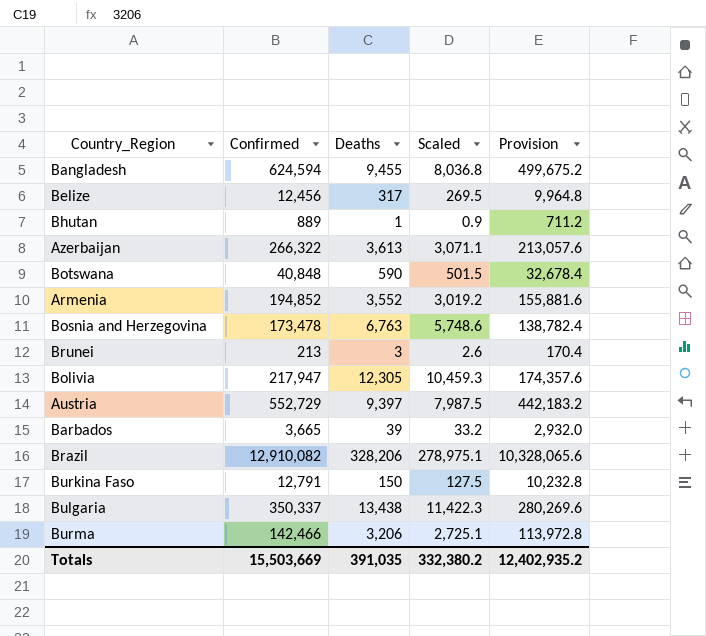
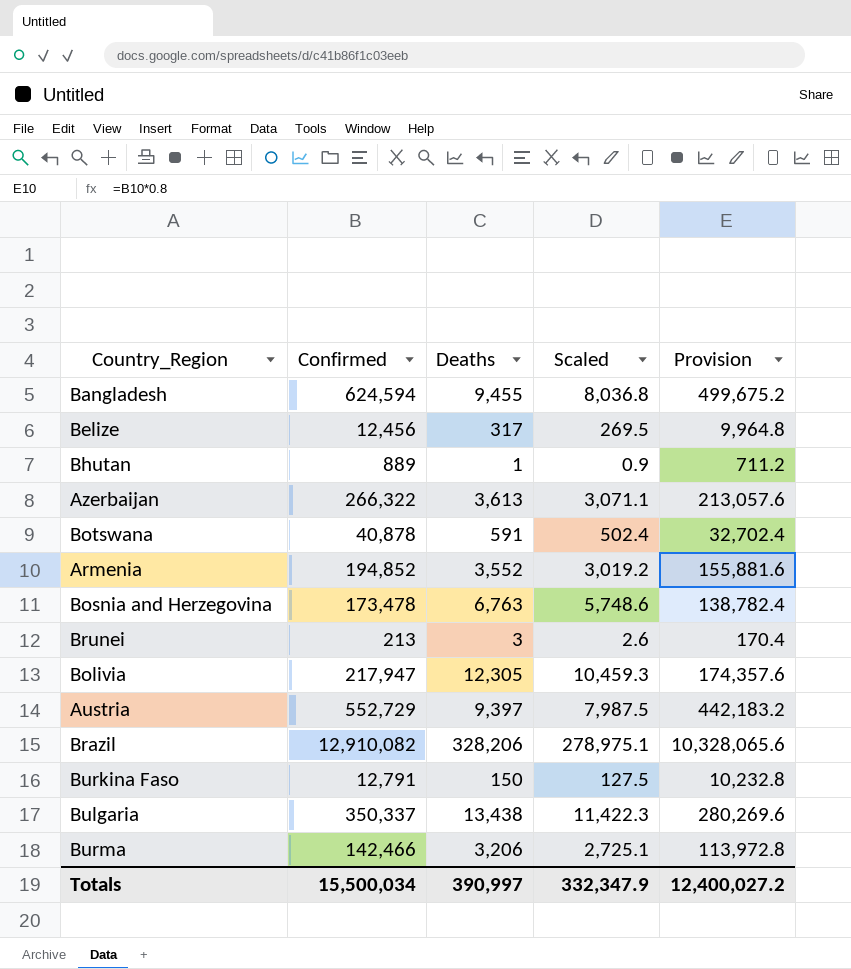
row Barbados: 3,665 | 39 | 33.2 | 2,932.0 -> none
Botswana | Confirmed: 40,848 -> 40,878
Botswana | Deaths: 590 -> 591
Botswana | Scaled: 501.5 -> 502.4
Botswana | Provision: 32,678.4 -> 32,702.4
Totals | Confirmed: 15,503,669 -> 15,500,034
Totals | Deaths: 391,035 -> 390,997
Totals | Scaled: 332,380.2 -> 332,347.9
Totals | Provision: 12,402,935.2 -> 12,400,027.2

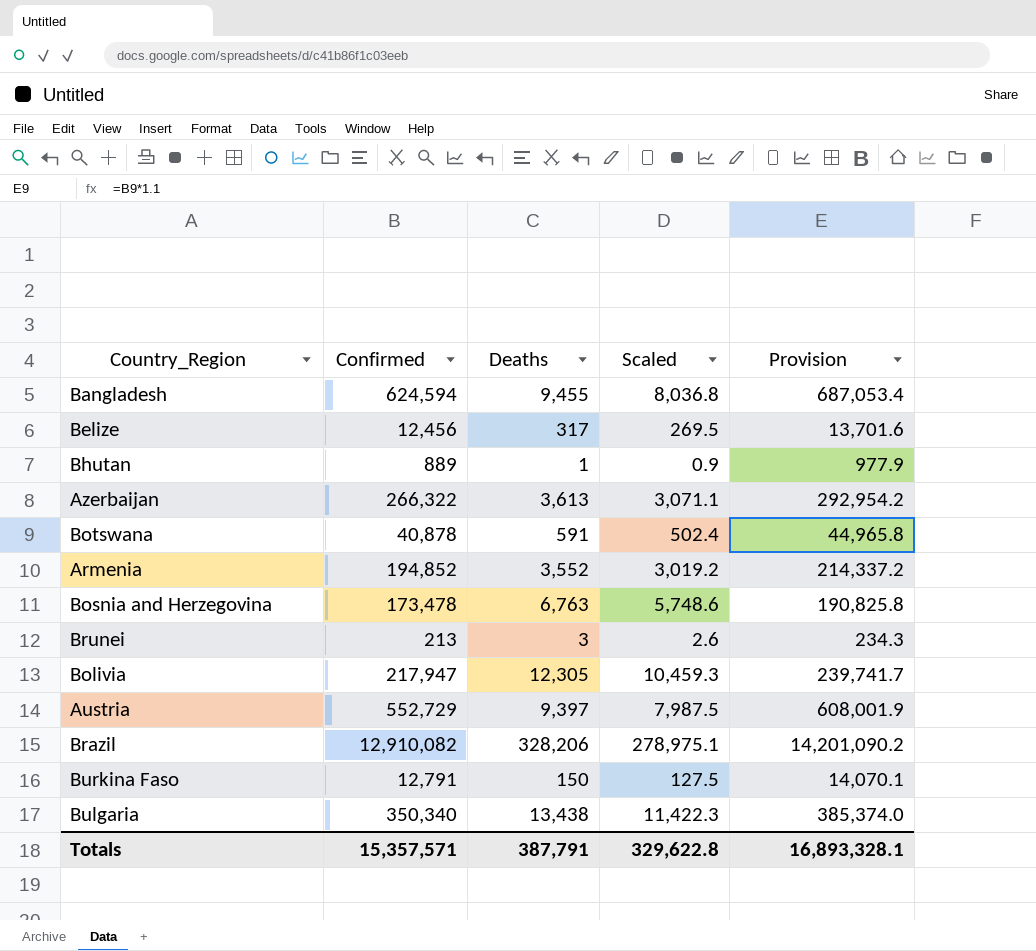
column Provision | formula: [Confirmed] * 0.8 -> [Confirmed] * 1.1
row Burma: 142,466 | 3,206 | 2,725.1 | 113,972.8 -> none
Bulgaria | Confirmed: 350,337 -> 350,340
Totals | Confirmed: 15,500,034 -> 15,357,571
Totals | Deaths: 390,997 -> 387,791
Totals | Scaled: 332,347.9 -> 329,622.8
Totals | Provision: 12,400,027.2 -> 16,893,328.1

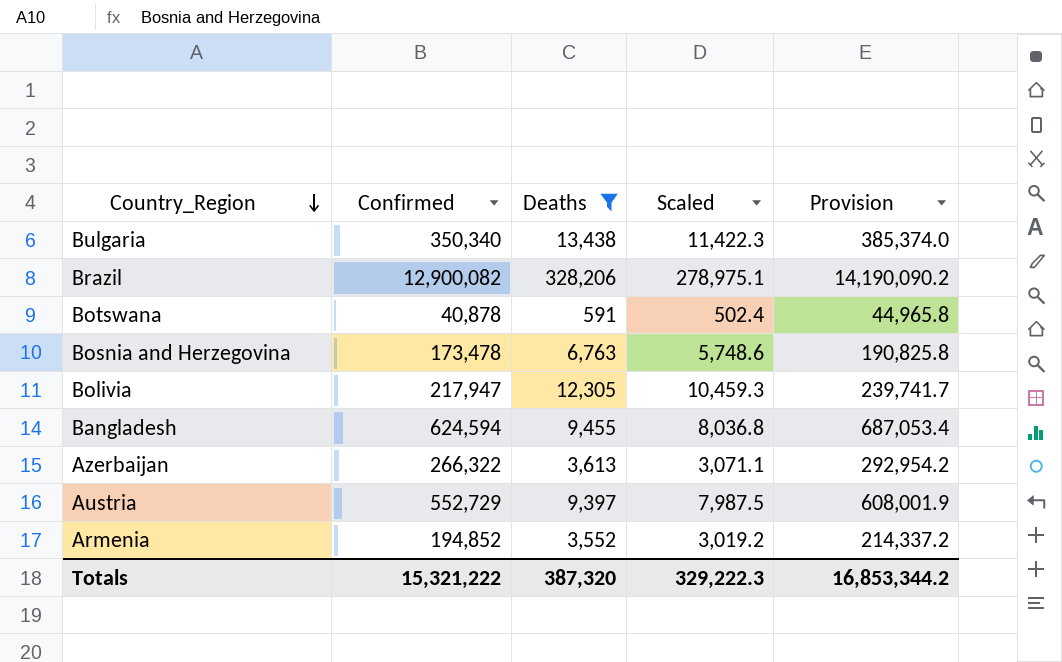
filter: none -> Deaths >= 591
row order: none -> Country_Region descending
Brazil | Confirmed: 12,910,082 -> 12,900,082
Brazil | Provision: 14,201,090.2 -> 14,190,090.2
Totals | Confirmed: 15,357,571 -> 15,321,222
Totals | Deaths: 387,791 -> 387,320
Totals | Scaled: 329,622.8 -> 329,222.3
Totals | Provision: 16,893,328.1 -> 16,853,344.2

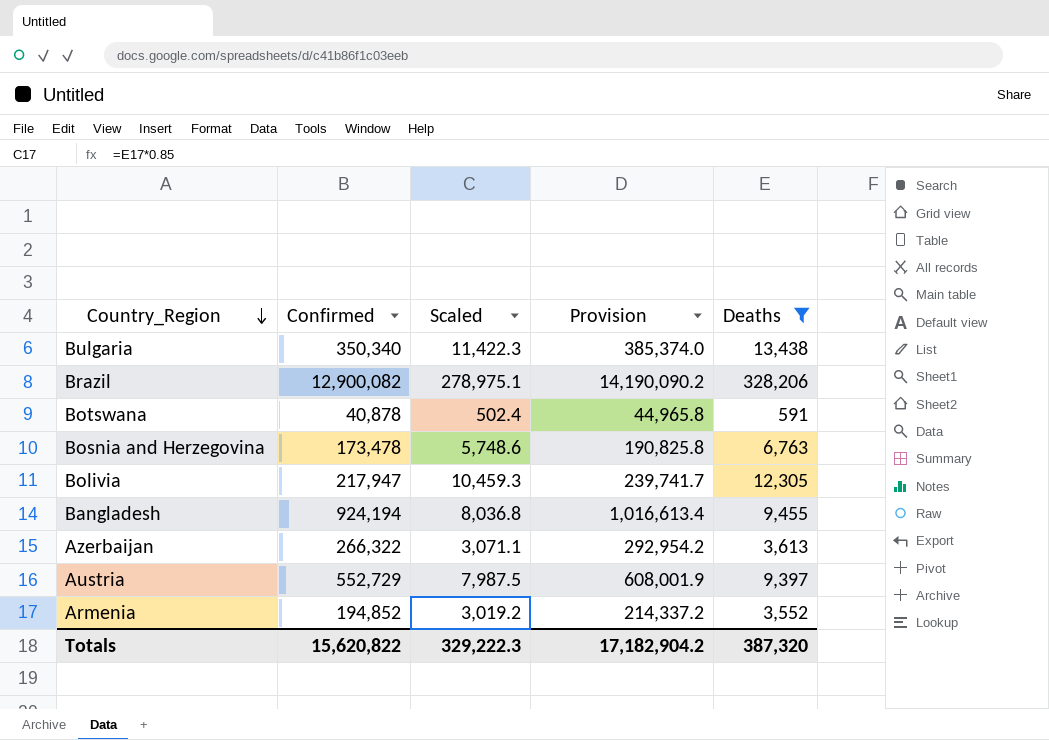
column Deaths | position: 3 -> 5
Bangladesh | Confirmed: 624,594 -> 924,194
Bangladesh | Provision: 687,053.4 -> 1,016,613.4
Totals | Confirmed: 15,321,222 -> 15,620,822
Totals | Provision: 16,853,344.2 -> 17,182,904.2

